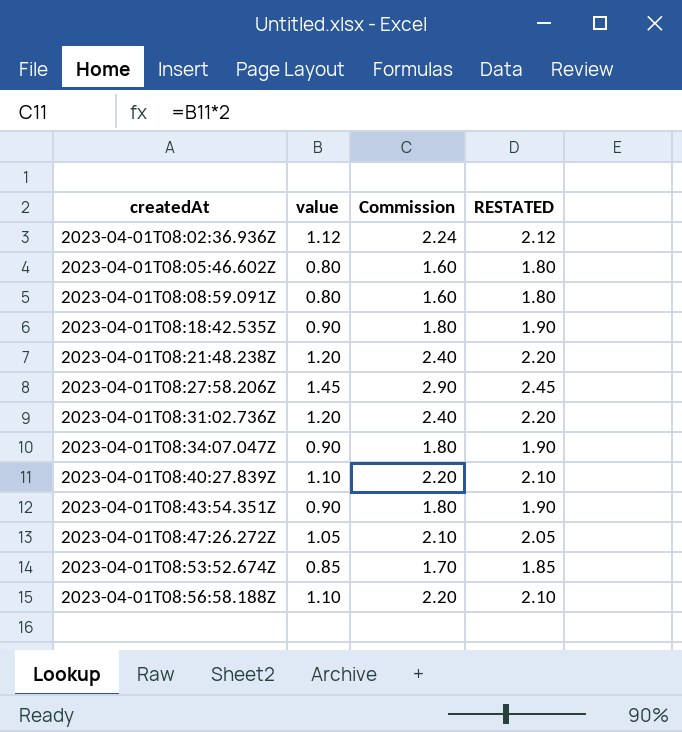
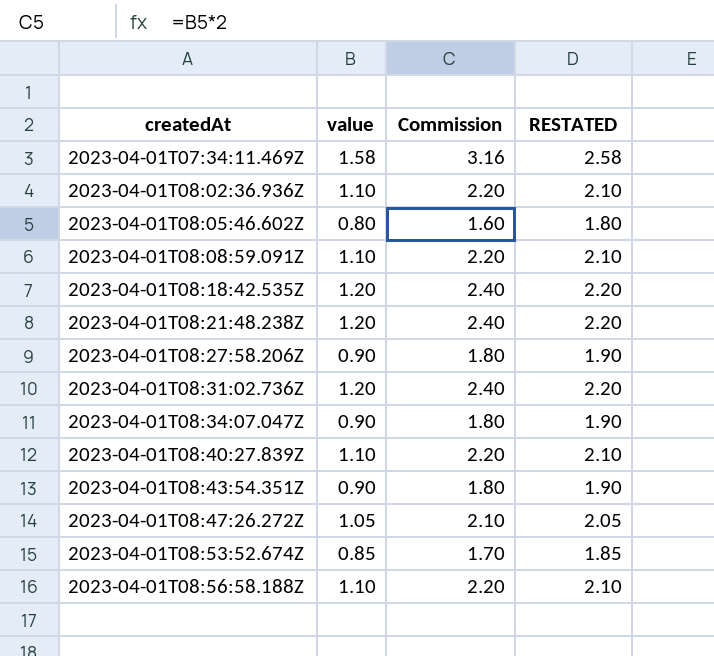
row 2023-04-01T07:34:11.469Z: none -> 1.58 | 3.16 | 2.58
2023-04-01T08:02:36.936Z | value: 1.12 -> 1.10
2023-04-01T08:02:36.936Z | Commission: 2.24 -> 2.20
2023-04-01T08:02:36.936Z | RESTATED: 2.12 -> 2.10
2023-04-01T08:08:59.091Z | value: 0.80 -> 1.10
2023-04-01T08:08:59.091Z | Commission: 1.60 -> 2.20
2023-04-01T08:08:59.091Z | RESTATED: 1.80 -> 2.10
2023-04-01T08:18:42.535Z | value: 0.90 -> 1.20
2023-04-01T08:18:42.535Z | Commission: 1.80 -> 2.40
2023-04-01T08:18:42.535Z | RESTATED: 1.90 -> 2.20
2023-04-01T08:27:58.206Z | value: 1.45 -> 0.90
2023-04-01T08:27:58.206Z | Commission: 2.90 -> 1.80
2023-04-01T08:27:58.206Z | RESTATED: 2.45 -> 1.90

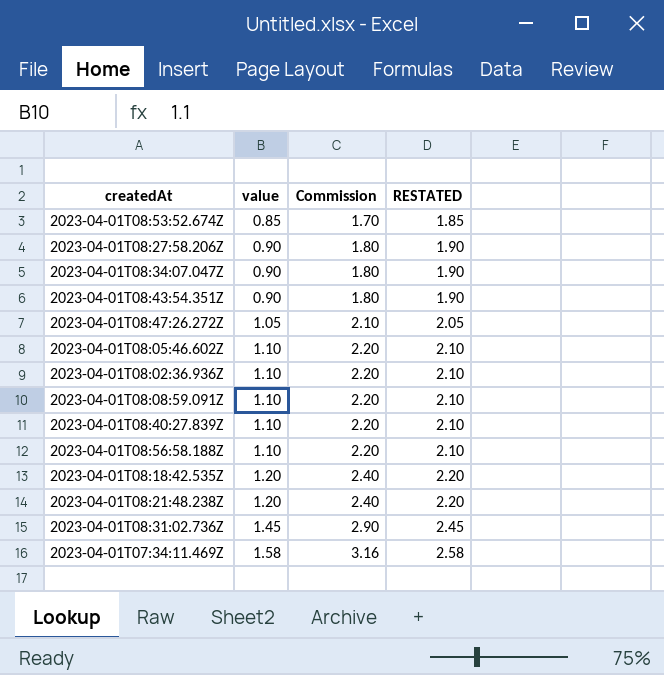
row order: createdAt ascending -> value ascending
2023-04-01T08:05:46.602Z | value: 0.80 -> 1.10
2023-04-01T08:05:46.602Z | Commission: 1.60 -> 2.20
2023-04-01T08:05:46.602Z | RESTATED: 1.80 -> 2.10
2023-04-01T08:31:02.736Z | value: 1.20 -> 1.45
2023-04-01T08:31:02.736Z | Commission: 2.40 -> 2.90
2023-04-01T08:31:02.736Z | RESTATED: 2.20 -> 2.45

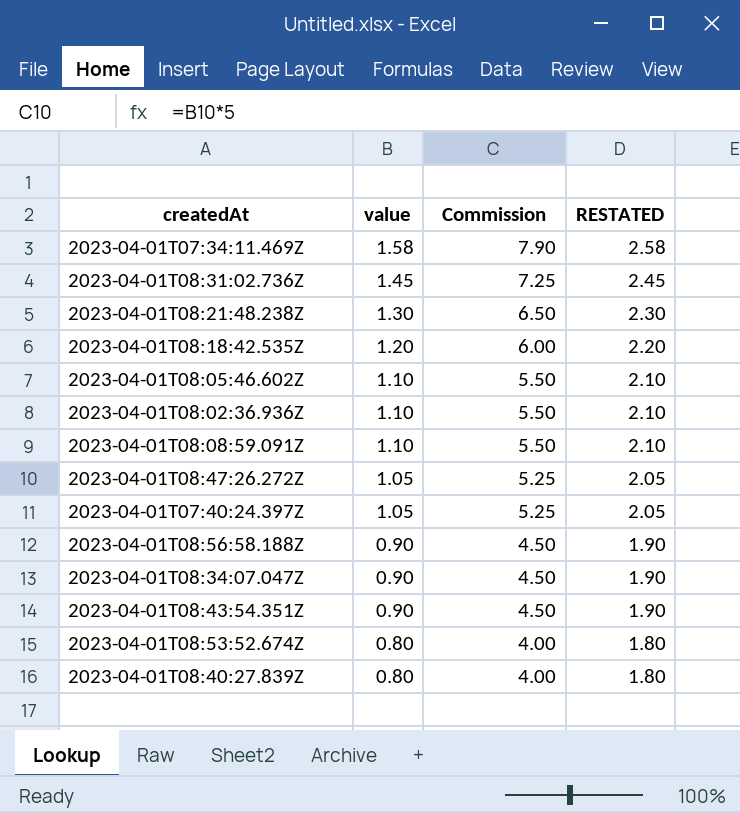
row order: value ascending -> value descending
column Commission | formula: [value] * 2 -> [value] * 5
row 2023-04-01T08:27:58.206Z: 0.90 | 1.80 | 1.90 -> none
2023-04-01T08:21:48.238Z | value: 1.20 -> 1.30
2023-04-01T08:21:48.238Z | RESTATED: 2.20 -> 2.30
row 2023-04-01T07:40:24.397Z: none -> 1.05 | 5.25 | 2.05
2023-04-01T08:56:58.188Z | value: 1.10 -> 0.90
2023-04-01T08:56:58.188Z | RESTATED: 2.10 -> 1.90
2023-04-01T08:53:52.674Z | value: 0.85 -> 0.80
2023-04-01T08:53:52.674Z | RESTATED: 1.85 -> 1.80
2023-04-01T08:40:27.839Z | value: 1.10 -> 0.80
2023-04-01T08:40:27.839Z | RESTATED: 2.10 -> 1.80

